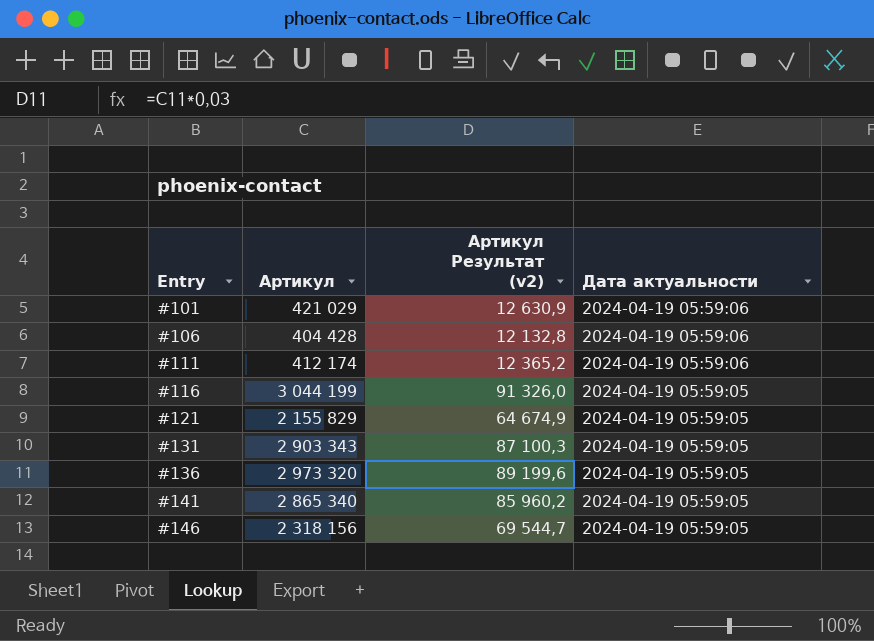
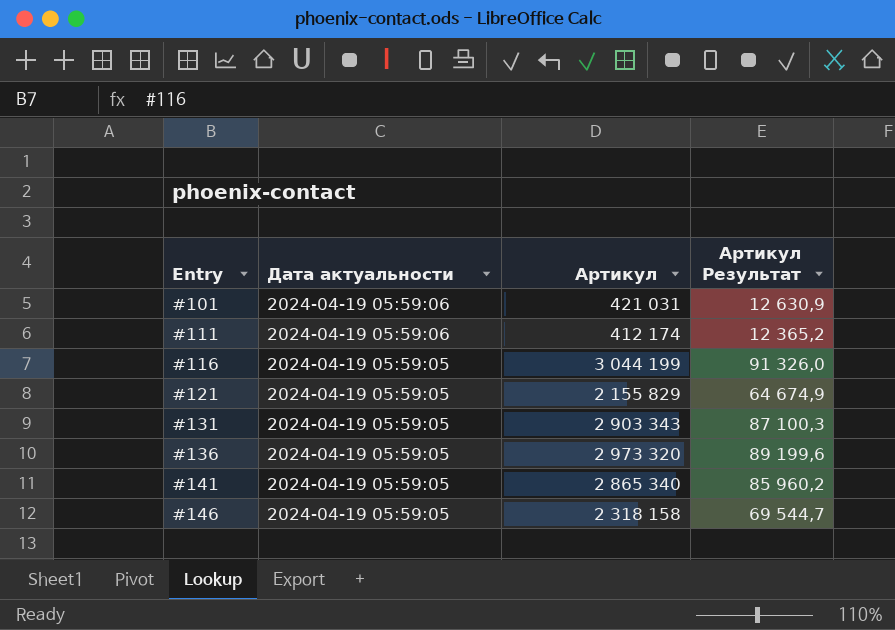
column Дата актуальности | position: 4 -> 2
column name: Артикул Результат (v2) -> Артикул Результат
row #106: 404 428 | 12 132,8 | 2024-04-19 05:59:06 -> none
#101 | Артикул: 421 029 -> 421 031
#146 | Артикул: 2 318 156 -> 2 318 158

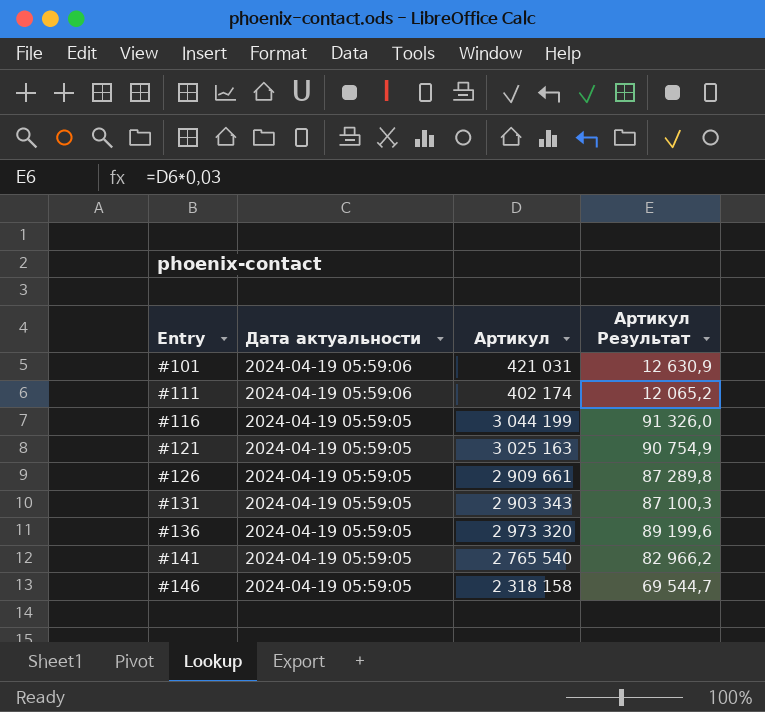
#111 | Артикул: 412 174 -> 402 174
#111 | Артикул Результат: 12 365,2 -> 12 065,2
#121 | Артикул: 2 155 829 -> 3 025 163
#121 | Артикул Результат: 64 674,9 -> 90 754,9
row #126: none -> 2024-04-19 05:59:05 | 2 909 661 | 87 289,8
#141 | Артикул: 2 865 340 -> 2 765 540
#141 | Артикул Результат: 85 960,2 -> 82 966,2

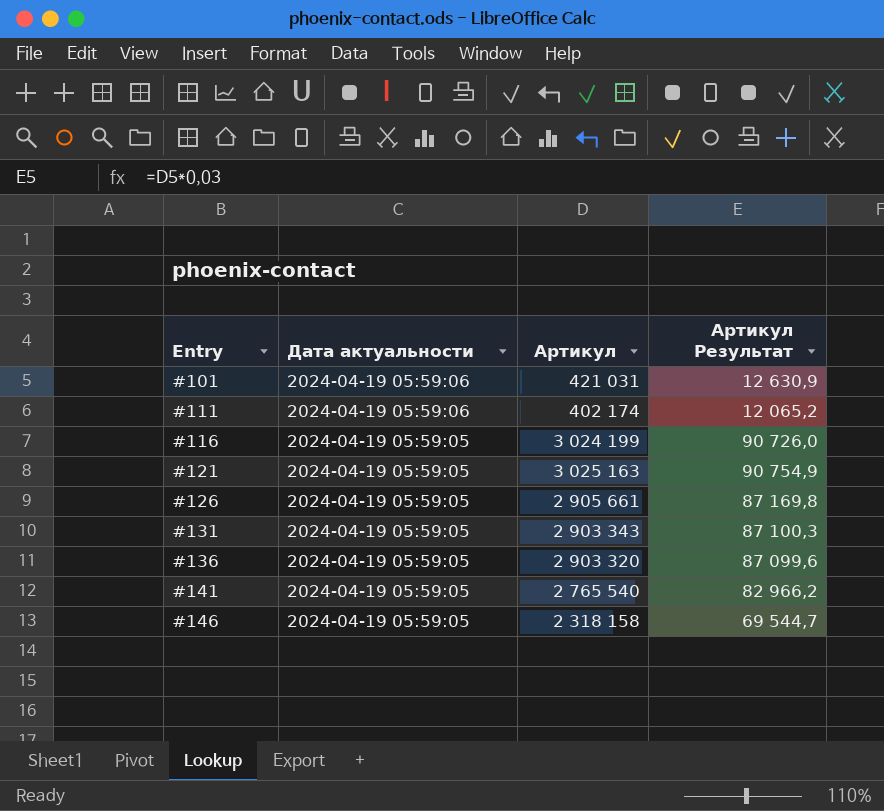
#116 | Артикул: 3 044 199 -> 3 024 199
#116 | Артикул Результат: 91 326,0 -> 90 726,0
#126 | Артикул: 2 909 661 -> 2 905 661
#126 | Артикул Результат: 87 289,8 -> 87 169,8
#136 | Артикул: 2 973 320 -> 2 903 320
#136 | Артикул Результат: 89 199,6 -> 87 099,6

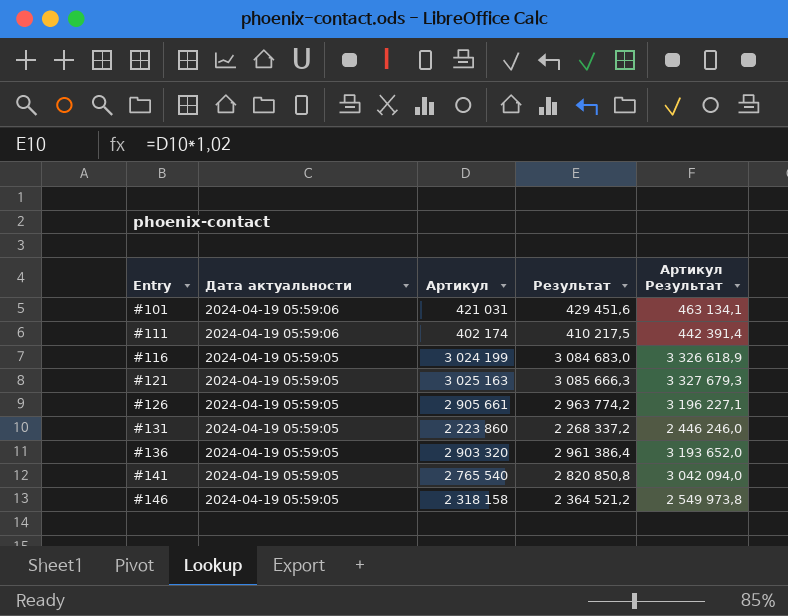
column Результат | formula: none -> [Артикул] * 1,02
column Артикул Результат | formula: [Артикул] * 0,03 -> [Артикул] * 1,1
#131 | Артикул: 2 903 343 -> 2 223 860

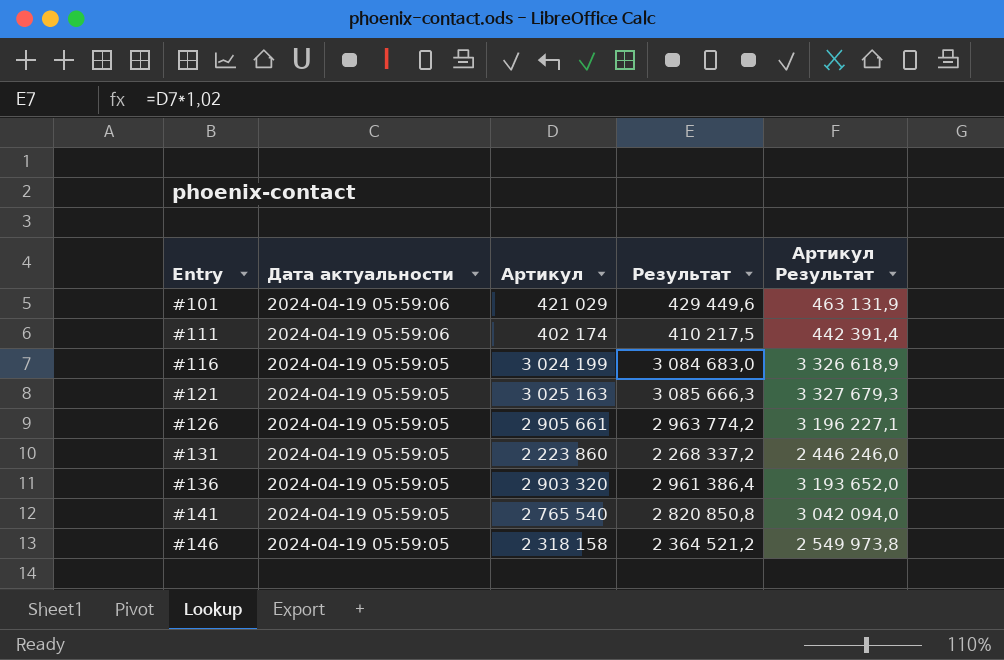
#101 | Артикул: 421 031 -> 421 029
#101 | Результат: 429 451,6 -> 429 449,6
#101 | Артикул Результат: 463 134,1 -> 463 131,9

